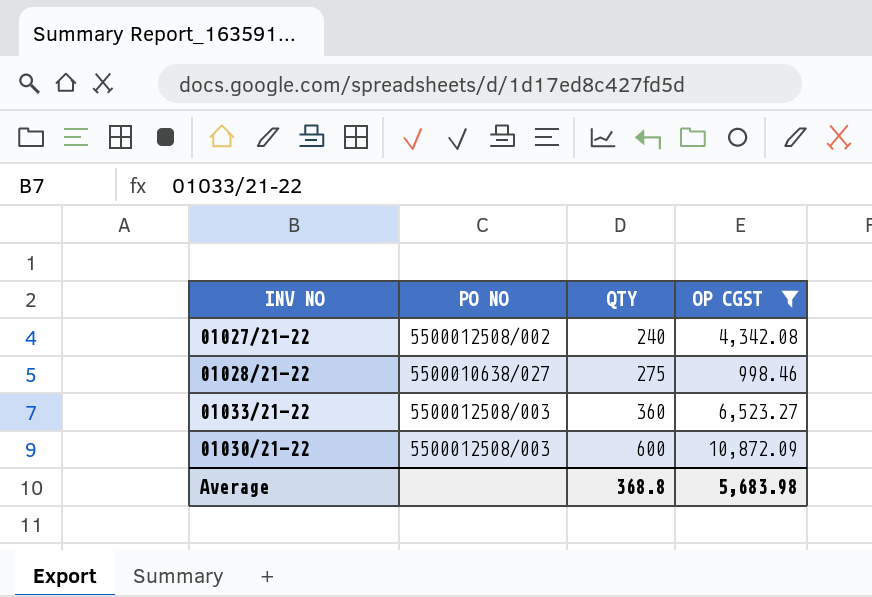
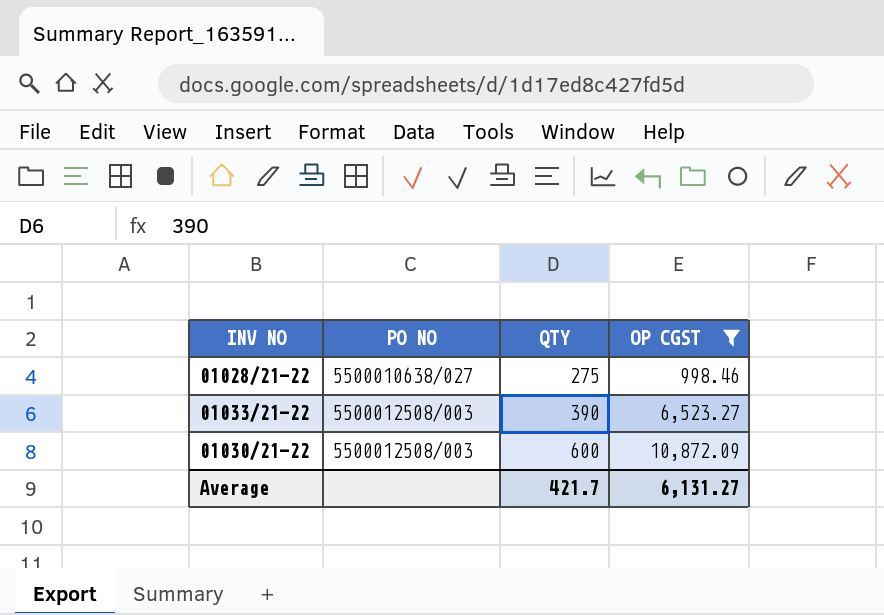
row 01027/21-22: 5500012508/002 | 240 | 4,342.08 -> none
01033/21-22 | QTY: 360 -> 390
Average | QTY: 368.8 -> 421.7
Average | OP CGST: 5,683.98 -> 6,131.27

